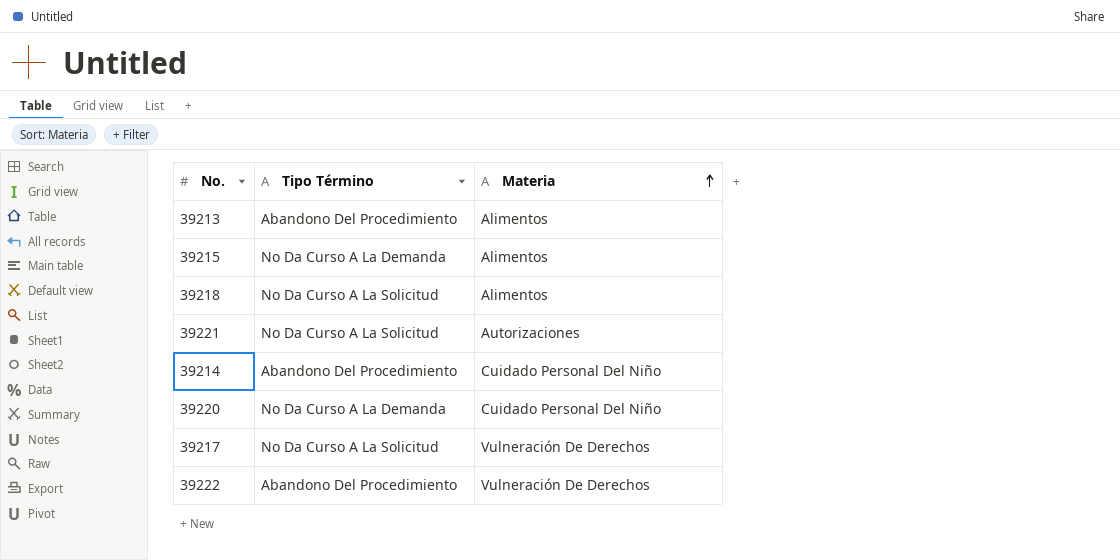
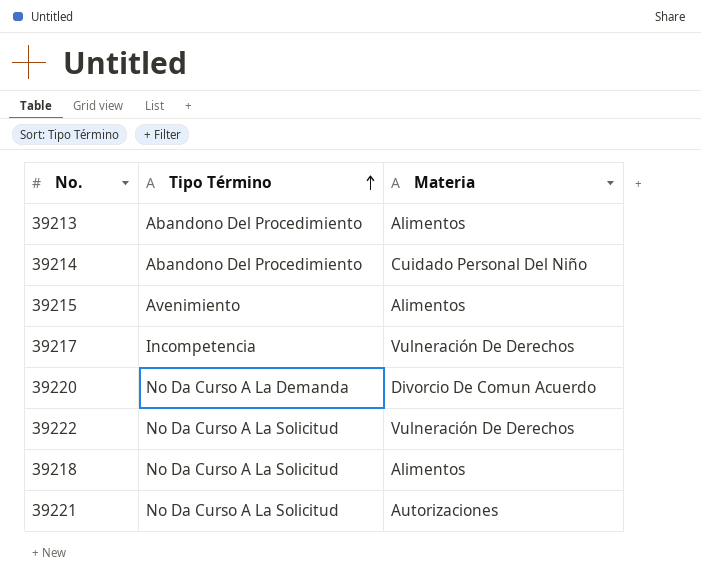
row order: Materia ascending -> Tipo Término ascending
39215 | Tipo Término: No Da Curso A La Demanda -> Avenimiento
39217 | Tipo Término: No Da Curso A La Solicitud -> Incompetencia
39220 | Materia: Cuidado Personal Del Niño -> Divorcio De Comun Acuerdo
39222 | Tipo Término: Abandono Del Procedimiento -> No Da Curso A La Solicitud

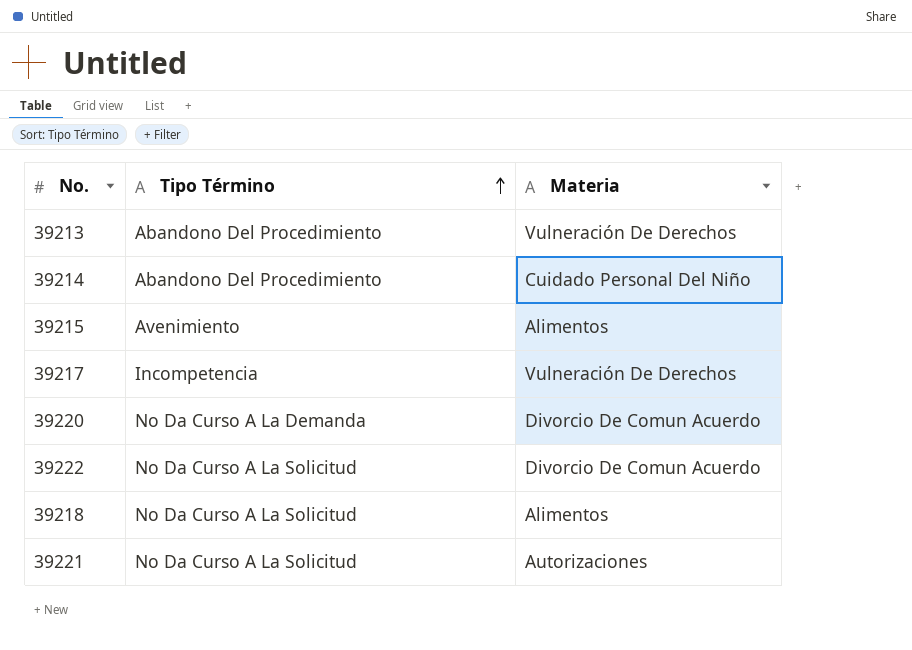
39213 | Materia: Alimentos -> Vulneración De Derechos
39222 | Materia: Vulneración De Derechos -> Divorcio De Comun Acuerdo

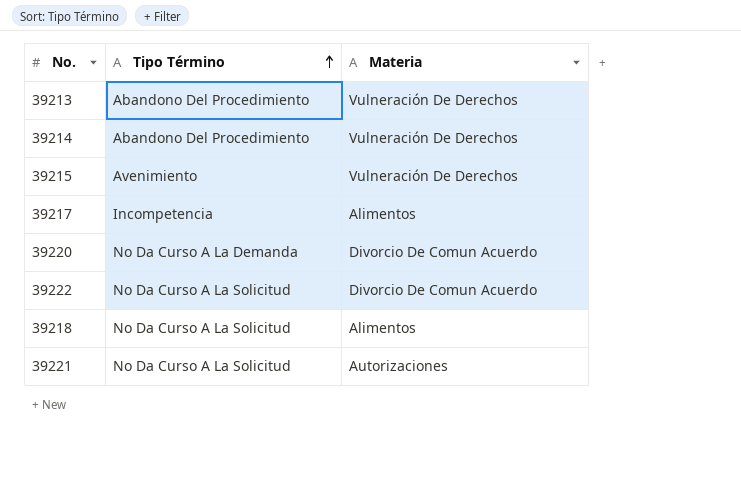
39214 | Materia: Cuidado Personal Del Niño -> Vulneración De Derechos
39215 | Materia: Alimentos -> Vulneración De Derechos
39217 | Materia: Vulneración De Derechos -> Alimentos

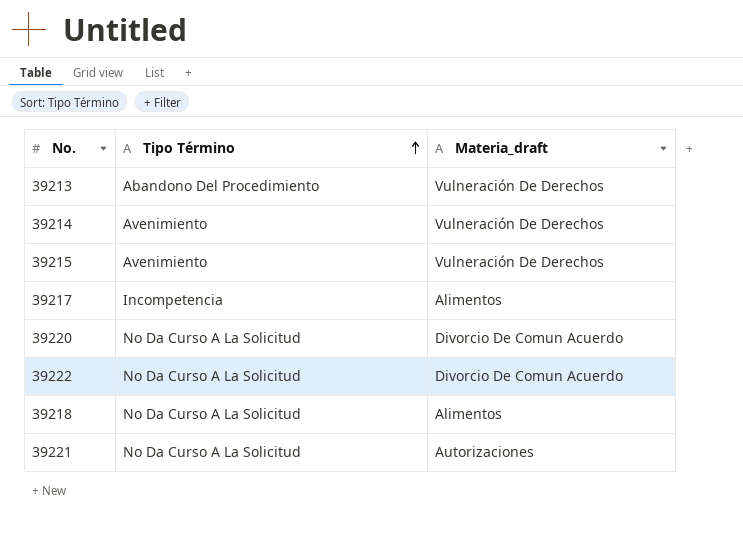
column name: Materia -> Materia_draft
39214 | Tipo Término: Abandono Del Procedimiento -> Avenimiento
39220 | Tipo Término: No Da Curso A La Demanda -> No Da Curso A La Solicitud

